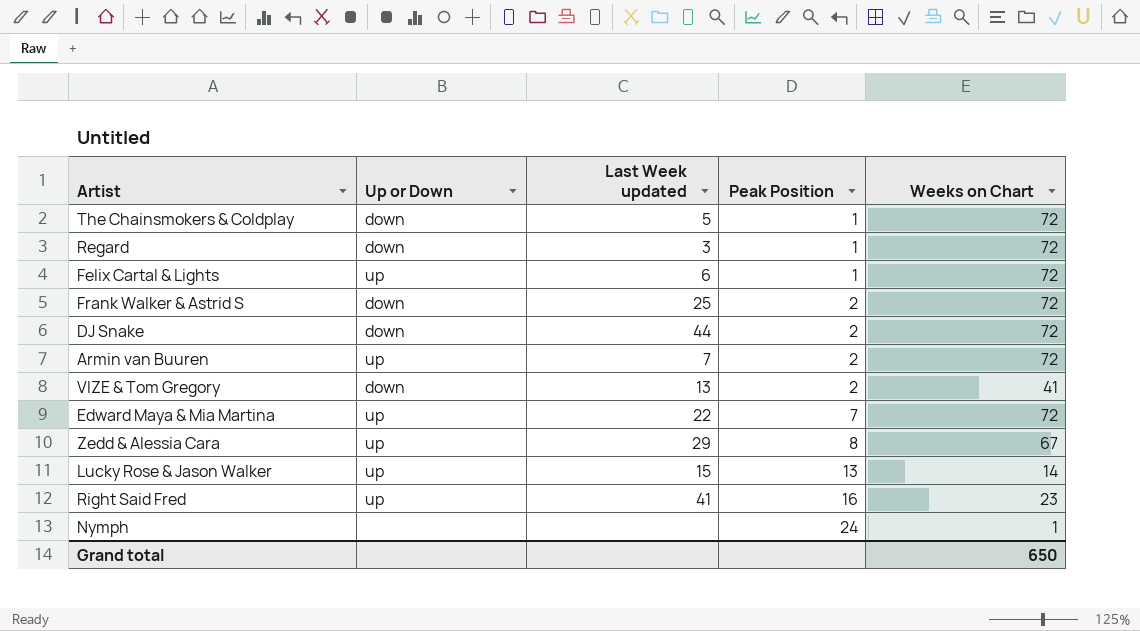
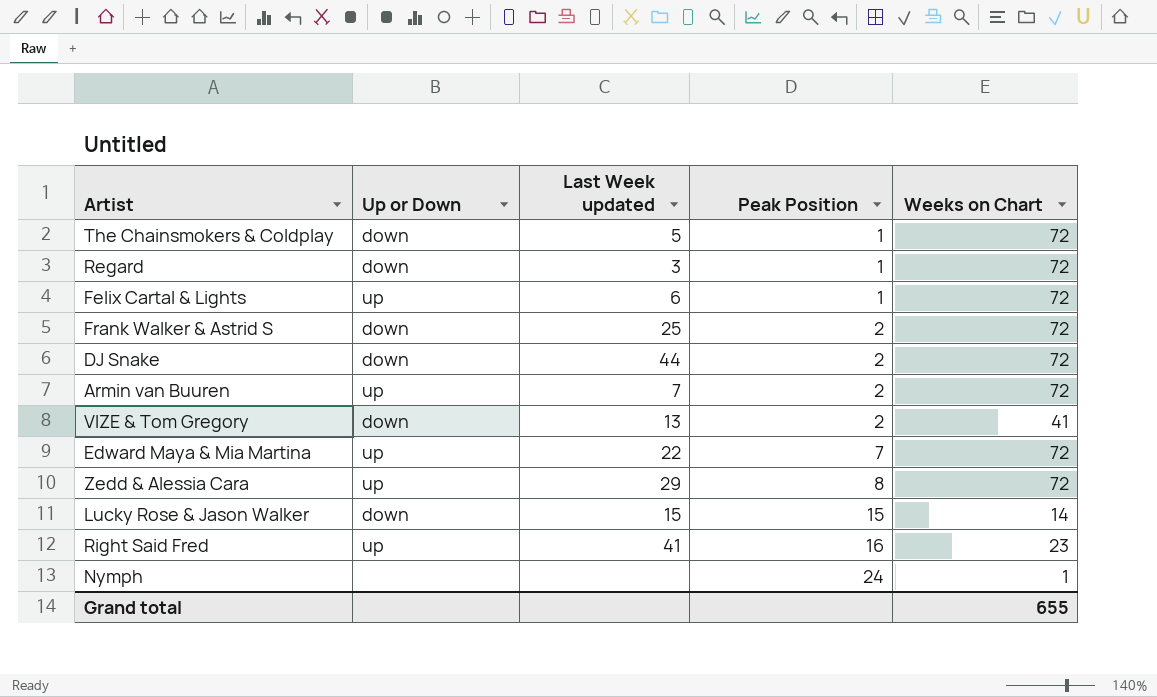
Zedd & Alessia Cara | Weeks on Chart: 67 -> 72
Lucky Rose & Jason Walker | Up or Down: up -> down
Lucky Rose & Jason Walker | Peak Position: 13 -> 15
Grand total | Weeks on Chart: 650 -> 655

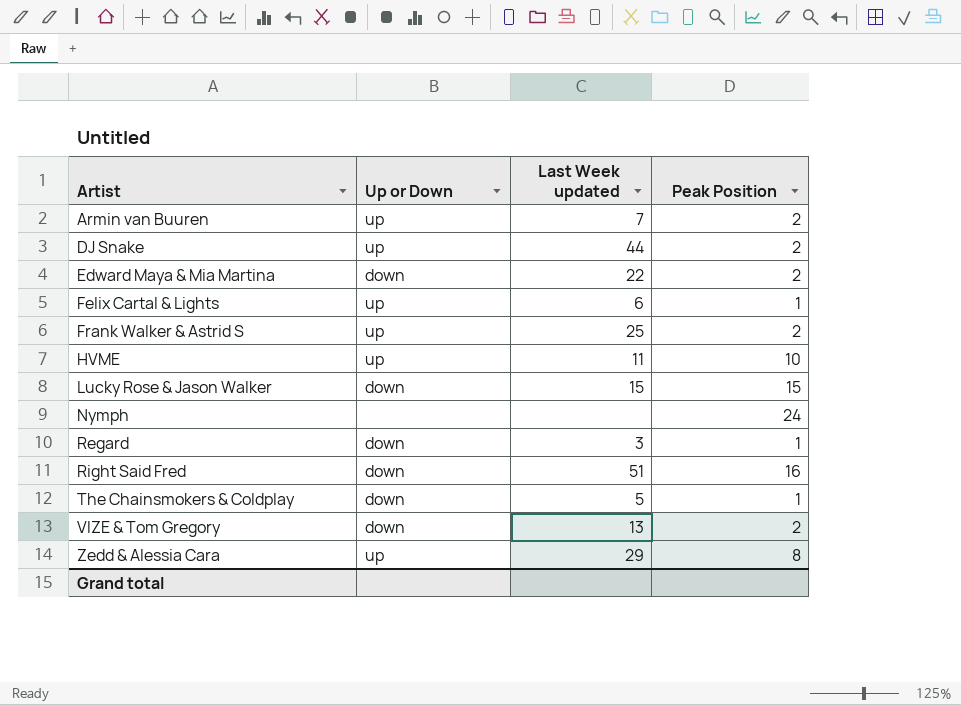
row order: Peak Position ascending -> Artist ascending
column Weeks on Chart | position: 5 -> none
DJ Snake | Up or Down: down -> up
Edward Maya & Mia Martina | Up or Down: up -> down
Edward Maya & Mia Martina | Peak Position: 7 -> 2
Frank Walker & Astrid S | Up or Down: down -> up
row HVME: none -> up | 11 | 10
Right Said Fred | Up or Down: up -> down
Right Said Fred | Last Week updated: 41 -> 51

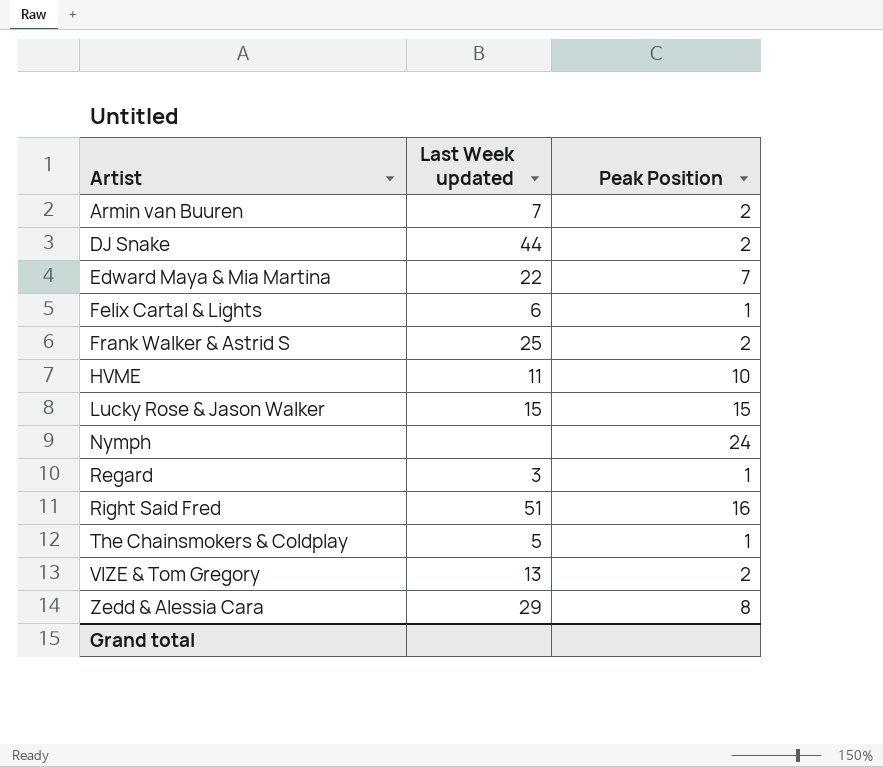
column Up or Down | position: 2 -> none
Edward Maya & Mia Martina | Peak Position: 2 -> 7

